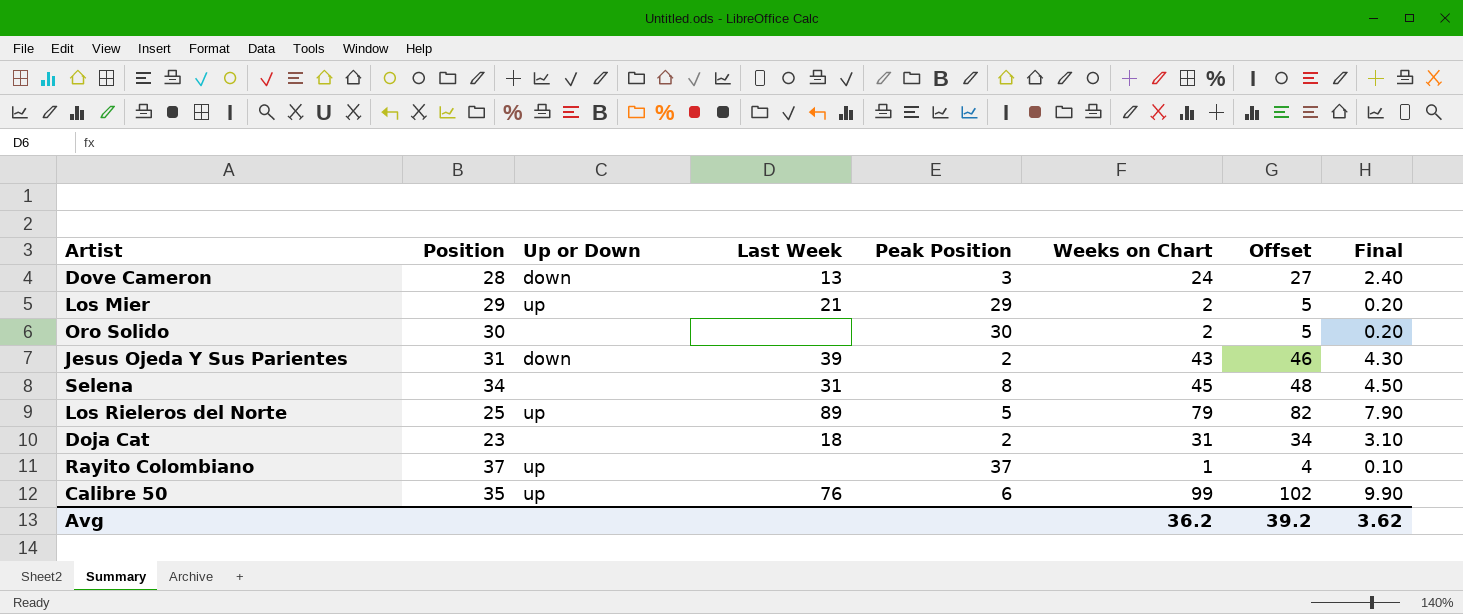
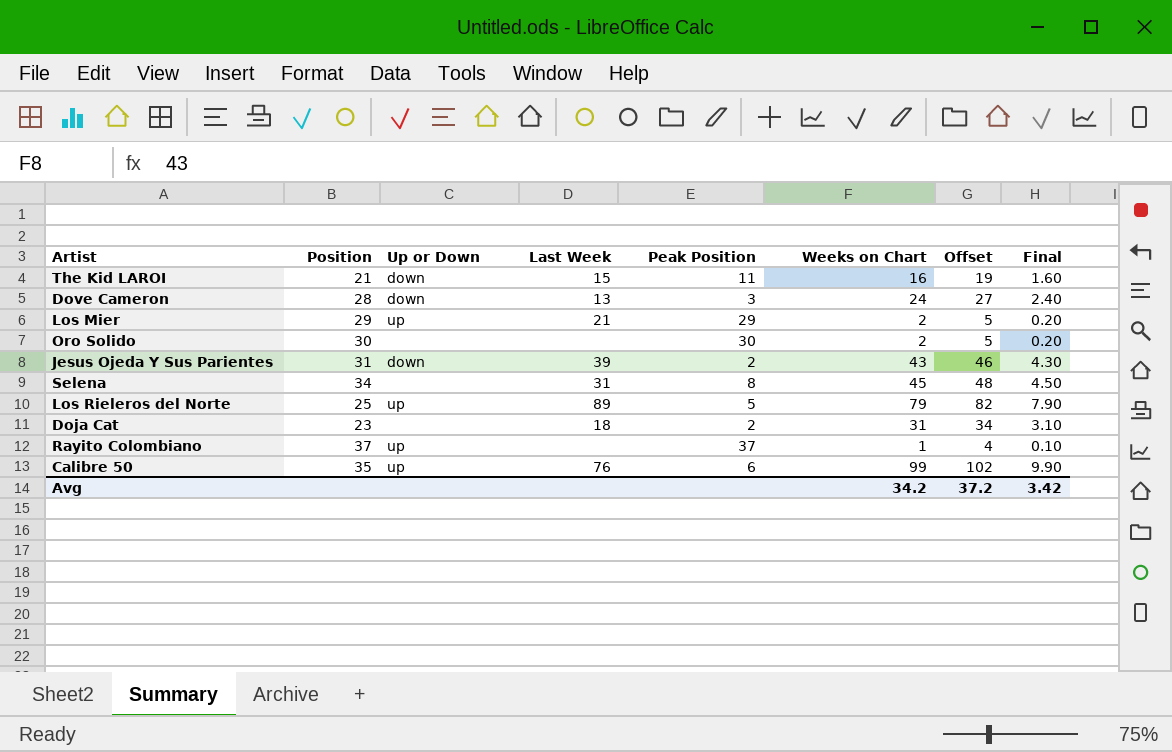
row The Kid LAROI: none -> 21 | down | 15 | 11 | 16 | 19 | 1.60
Avg | Weeks on Chart: 36.2 -> 34.2
Avg | Offset: 39.2 -> 37.2
Avg | Final: 3.62 -> 3.42

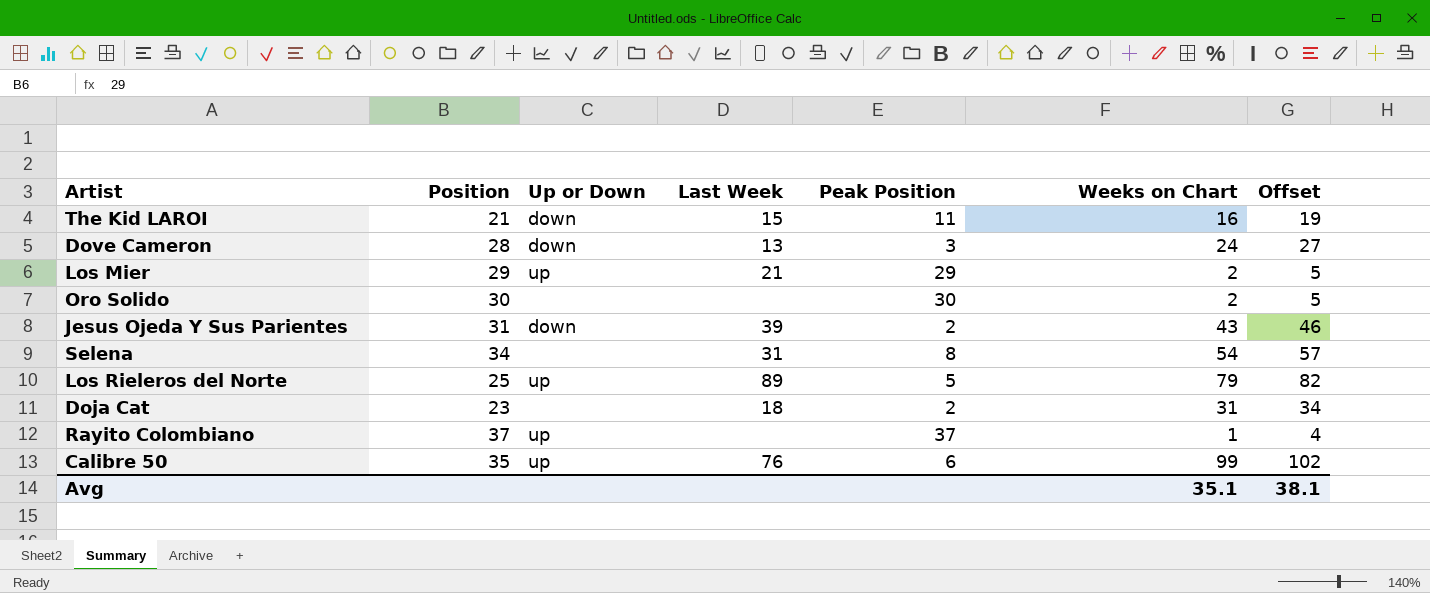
column Final | formula: [Weeks on Chart] * 0.1 -> none
Selena | Weeks on Chart: 45 -> 54
Selena | Offset: 48 -> 57
Avg | Weeks on Chart: 34.2 -> 35.1
Avg | Offset: 37.2 -> 38.1

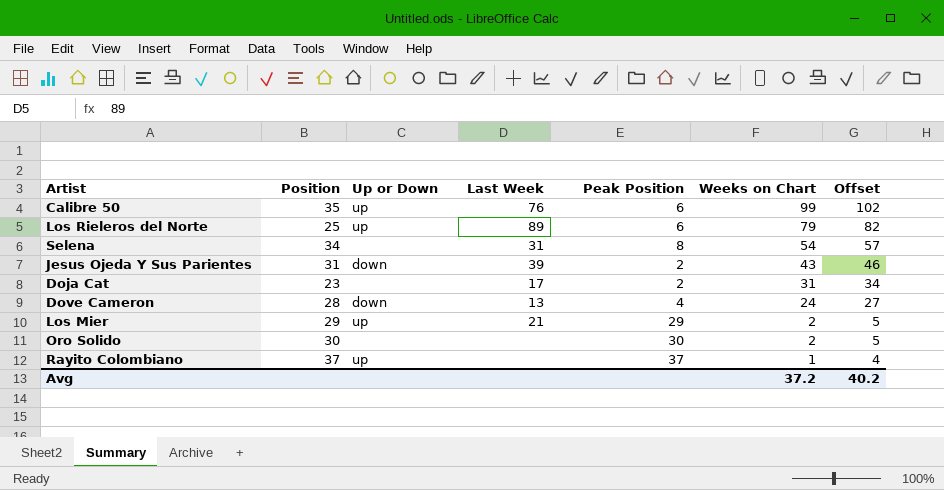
row order: none -> Weeks on Chart descending
row The Kid LAROI: 21 | down | 15 | 11 | 16 | 19 -> none
Los Rieleros del Norte | Peak Position: 5 -> 6
Doja Cat | Last Week: 18 -> 17
Dove Cameron | Peak Position: 3 -> 4
Avg | Weeks on Chart: 35.1 -> 37.2
Avg | Offset: 38.1 -> 40.2

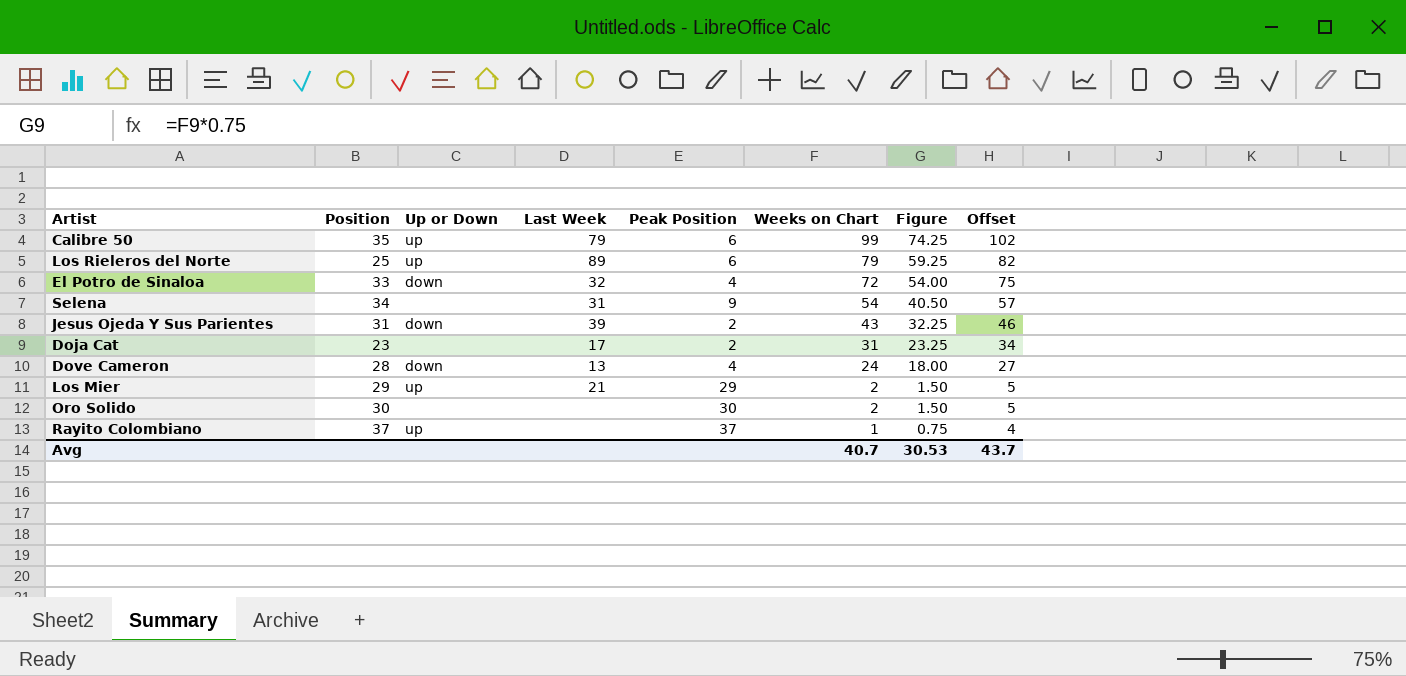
column Figure | formula: none -> [Weeks on Chart] * 0.75
Calibre 50 | Last Week: 76 -> 79
row El Potro de Sinaloa: none -> 33 | down | 32 | 4 | 72 | 54.00 | 75
Selena | Peak Position: 8 -> 9
Avg | Weeks on Chart: 37.2 -> 40.7
Avg | Offset: 40.2 -> 43.7

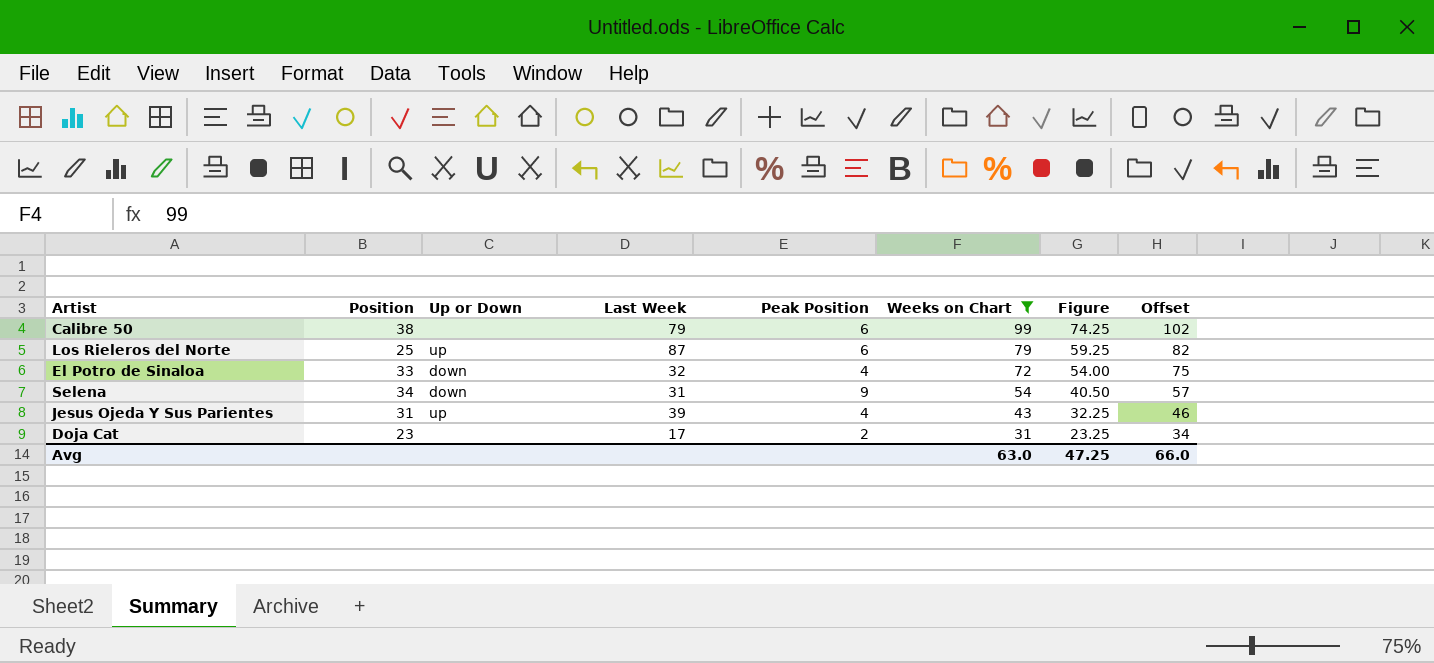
filter: none -> Weeks on Chart >= 31
Calibre 50 | Position: 35 -> 38
Calibre 50 | Up or Down: up -> none
Los Rieleros del Norte | Last Week: 89 -> 87
Selena | Up or Down: none -> down
Jesus Ojeda Y Sus Parientes | Up or Down: down -> up
Jesus Ojeda Y Sus Parientes | Peak Position: 2 -> 4
Avg | Weeks on Chart: 40.7 -> 63.0
Avg | Figure: 30.53 -> 47.25
Avg | Offset: 43.7 -> 66.0

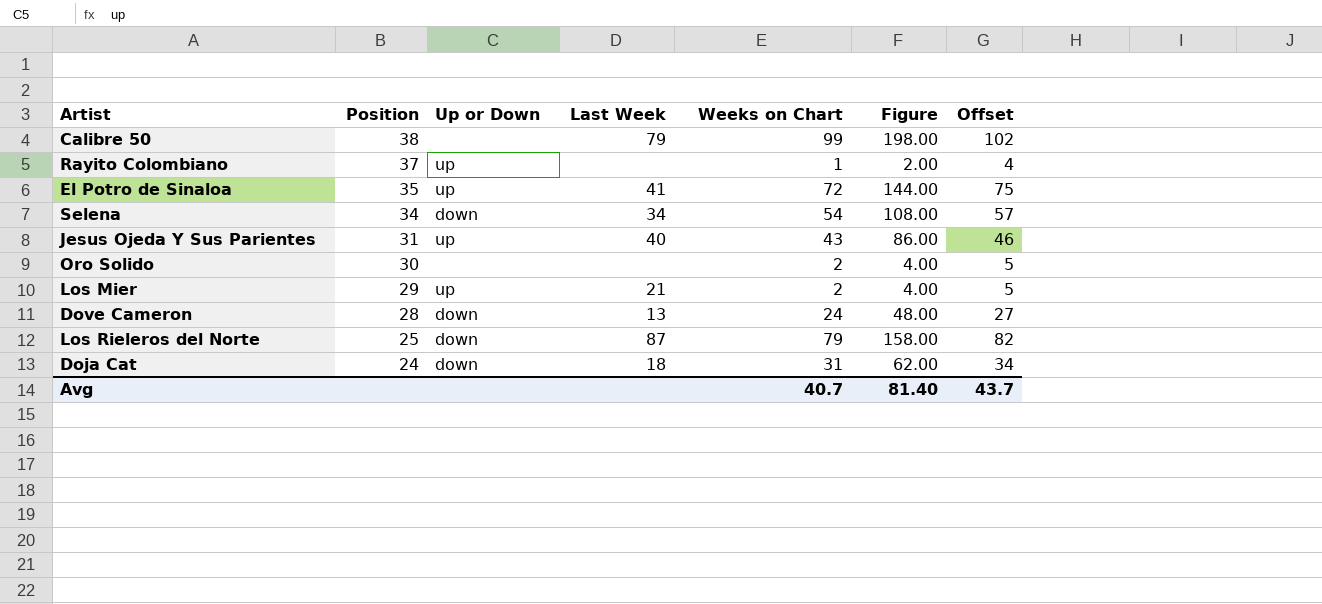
filter: Weeks on Chart >= 31 -> none
row order: Weeks on Chart descending -> Position descending
column Peak Position | position: 5 -> none
column Figure | formula: [Weeks on Chart] * 0.75 -> [Weeks on Chart] * 2
El Potro de Sinaloa | Position: 33 -> 35
El Potro de Sinaloa | Up or Down: down -> up
El Potro de Sinaloa | Last Week: 32 -> 41
Selena | Last Week: 31 -> 34
Jesus Ojeda Y Sus Parientes | Last Week: 39 -> 40
Los Rieleros del Norte | Up or Down: up -> down
Doja Cat | Position: 23 -> 24
Doja Cat | Up or Down: none -> down
Doja Cat | Last Week: 17 -> 18
Avg | Weeks on Chart: 63.0 -> 40.7
Avg | Figure: 47.25 -> 81.40
Avg | Offset: 66.0 -> 43.7

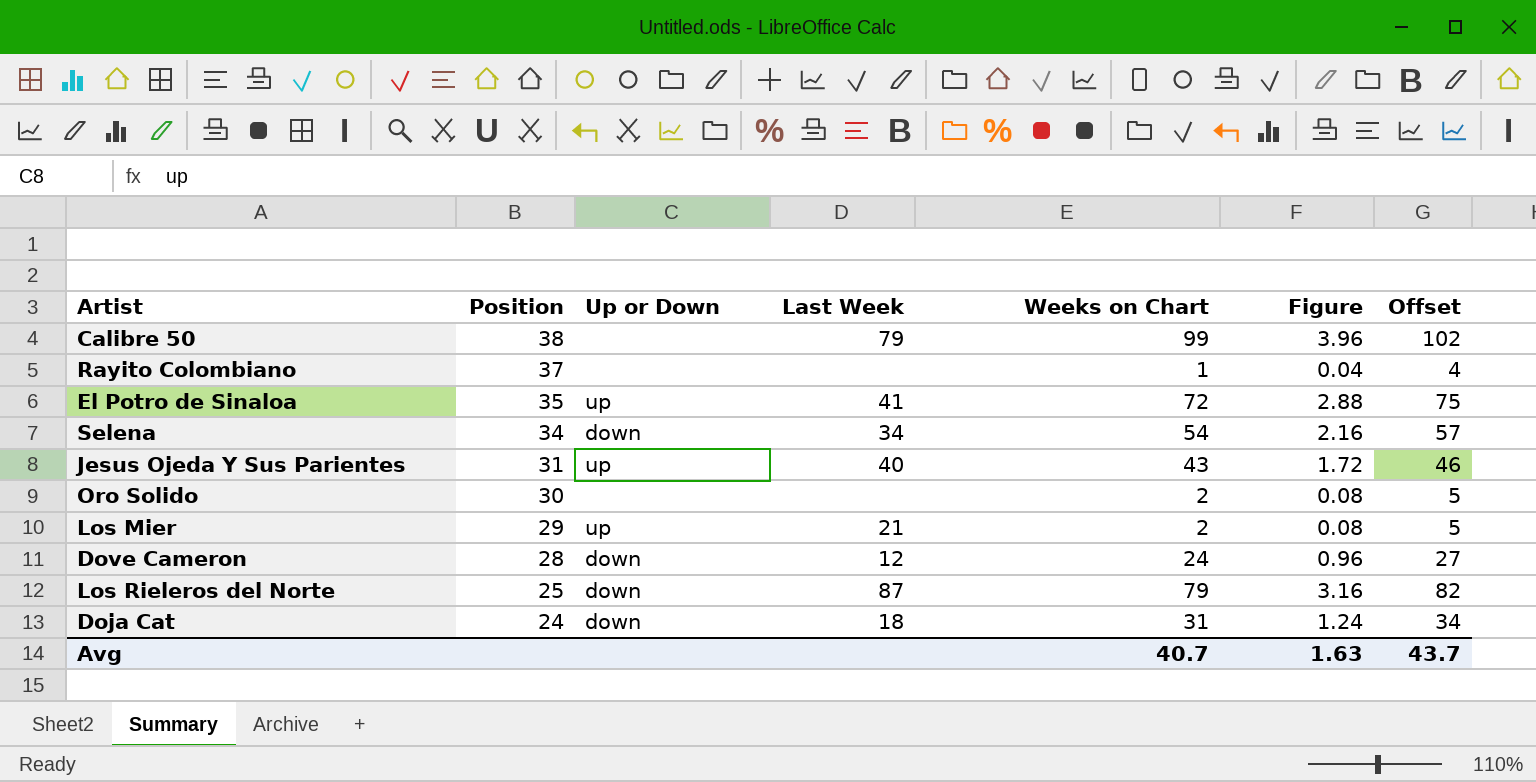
column Figure | formula: [Weeks on Chart] * 2 -> [Weeks on Chart] * 0.04
Rayito Colombiano | Up or Down: up -> none
Dove Cameron | Last Week: 13 -> 12
Avg | Figure: 81.40 -> 1.63

